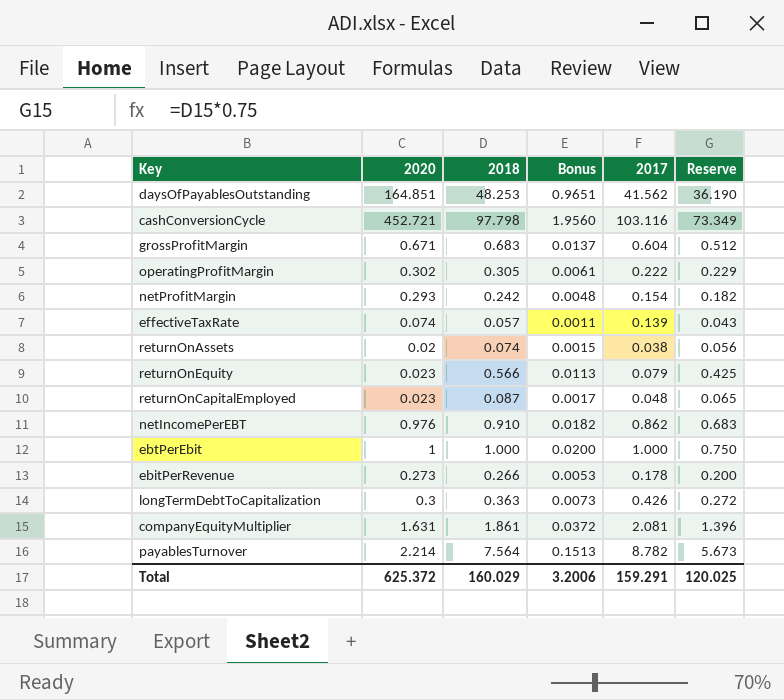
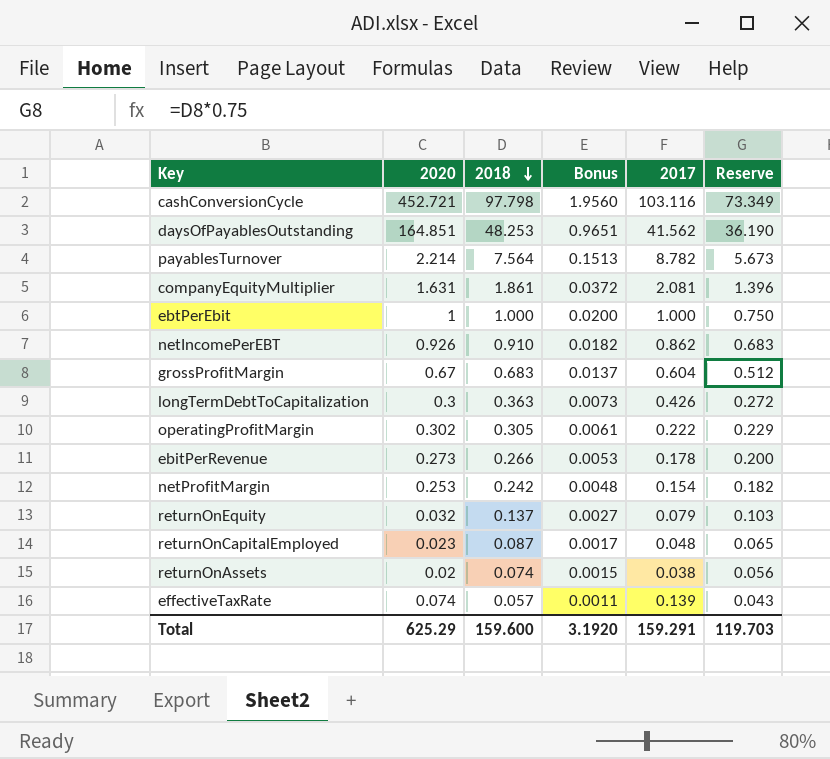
row order: none -> 2018 descending
netIncomePerEBT | 2020: 0.976 -> 0.926
grossProfitMargin | 2020: 0.671 -> 0.67
netProfitMargin | 2020: 0.293 -> 0.253
returnOnEquity | 2020: 0.023 -> 0.032
returnOnEquity | 2018: 0.566 -> 0.137
returnOnEquity | Bonus: 0.0113 -> 0.0027
returnOnEquity | Reserve: 0.425 -> 0.103
Total | 2020: 625.372 -> 625.29
Total | 2018: 160.029 -> 159.600
Total | Bonus: 3.2006 -> 3.1920
Total | Reserve: 120.025 -> 119.703

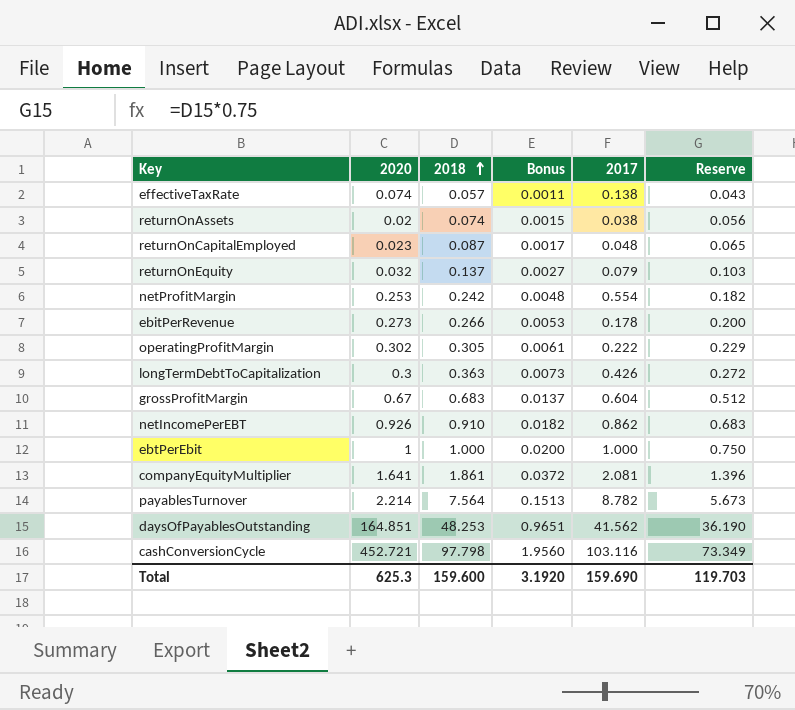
row order: 2018 descending -> 2018 ascending
effectiveTaxRate | 2017: 0.139 -> 0.138
netProfitMargin | 2017: 0.154 -> 0.554
companyEquityMultiplier | 2020: 1.631 -> 1.641
Total | 2020: 625.29 -> 625.3
Total | 2017: 159.291 -> 159.690

